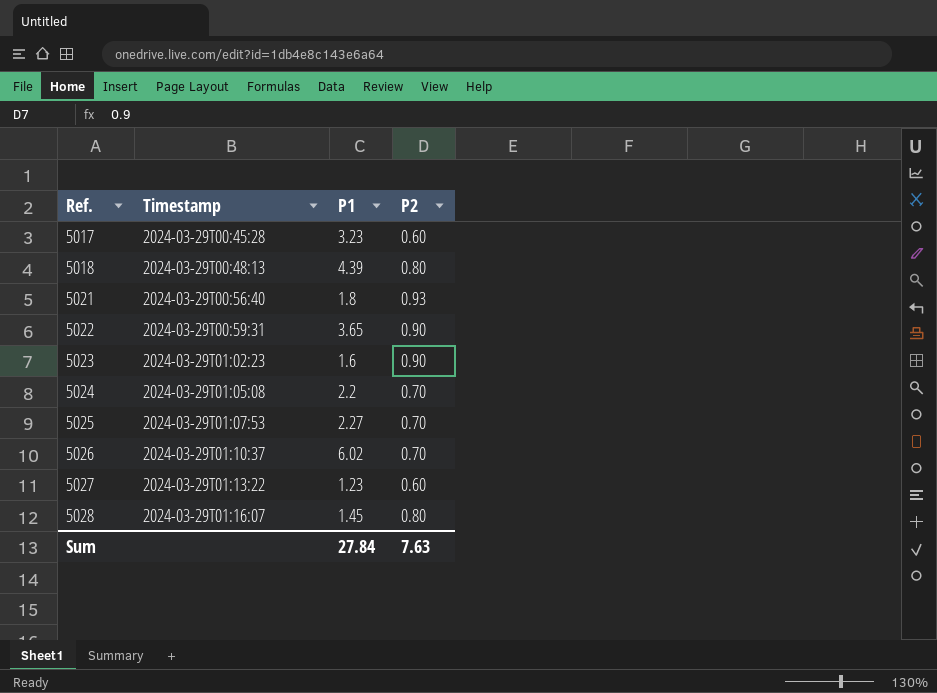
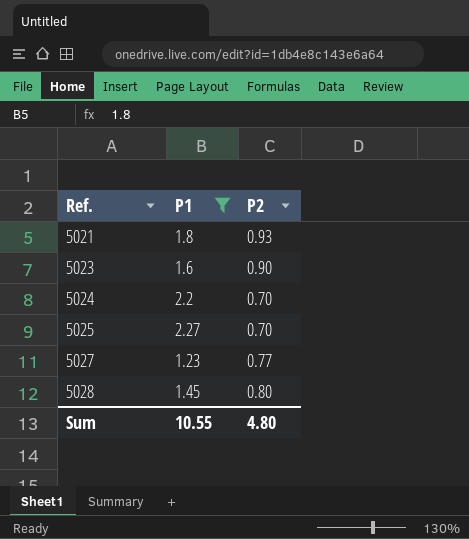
filter: none -> P1 <= 2.27
column Timestamp | position: 2 -> none
5027 | P2: 0.60 -> 0.77
Sum | P1: 27.84 -> 10.55
Sum | P2: 7.63 -> 4.80

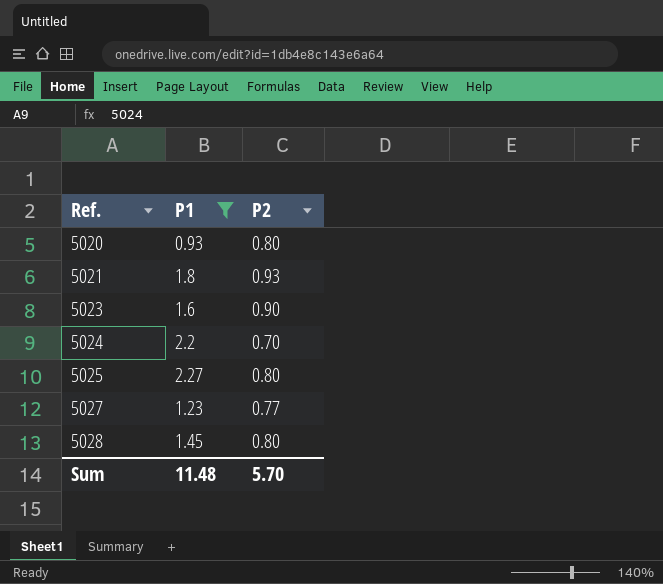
row 5020: none -> 0.93 | 0.80
5025 | P2: 0.70 -> 0.80
Sum | P1: 10.55 -> 11.48
Sum | P2: 4.80 -> 5.70

